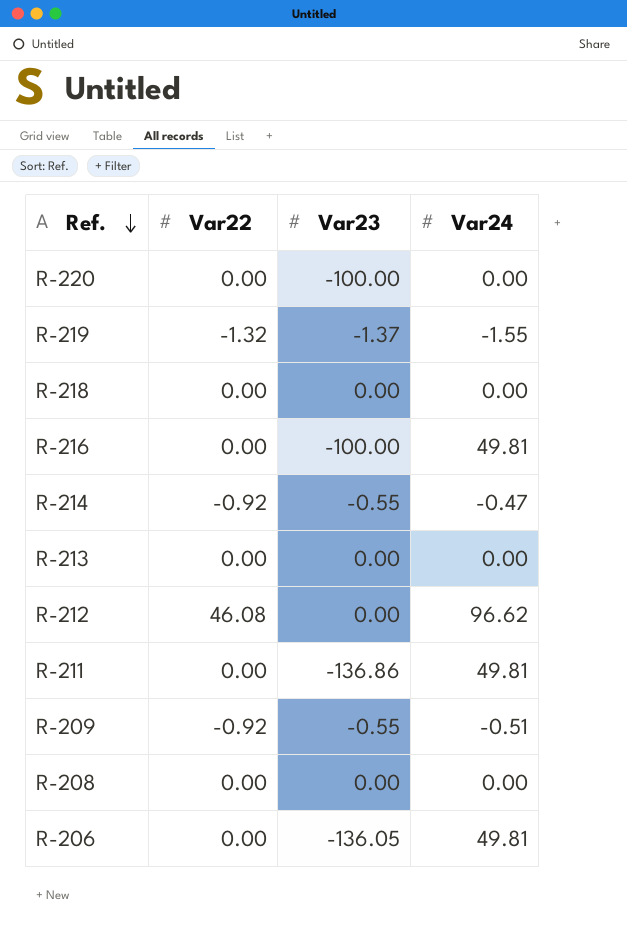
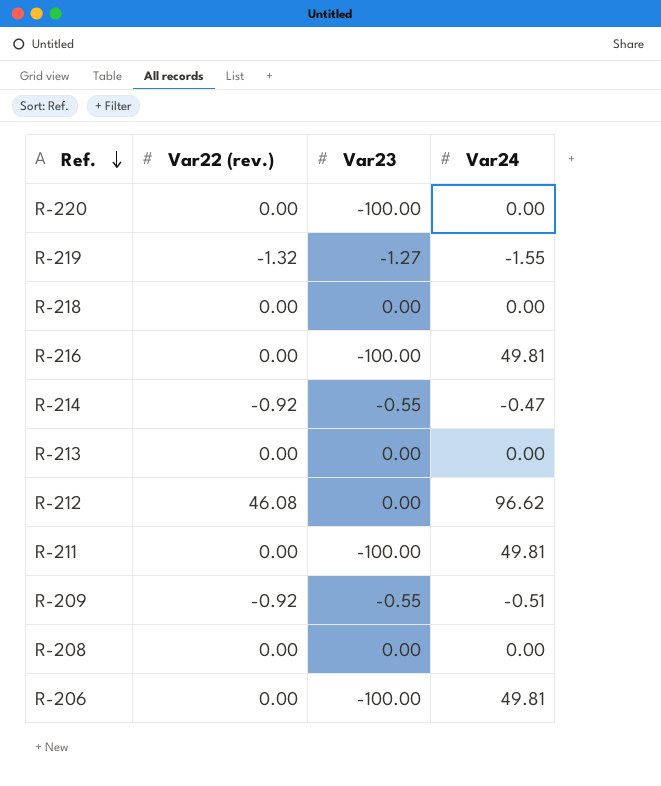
column name: Var22 -> Var22 (rev.)
R-219 | Var23: -1.37 -> -1.27
R-211 | Var23: -136.86 -> -100.00
R-206 | Var23: -136.05 -> -100.00

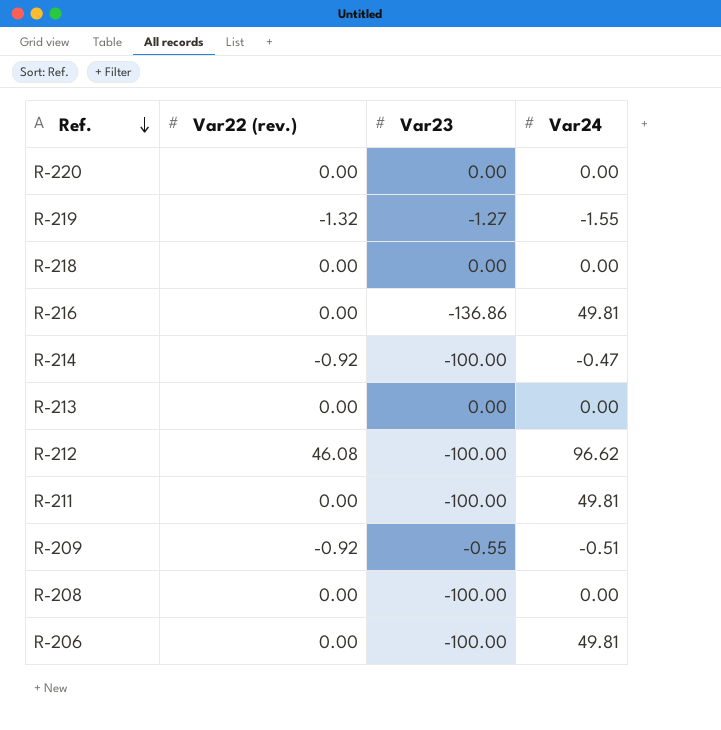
R-220 | Var23: -100.00 -> 0.00
R-216 | Var23: -100.00 -> -136.86
R-214 | Var23: -0.55 -> -100.00
R-212 | Var23: 0.00 -> -100.00
R-208 | Var23: 0.00 -> -100.00

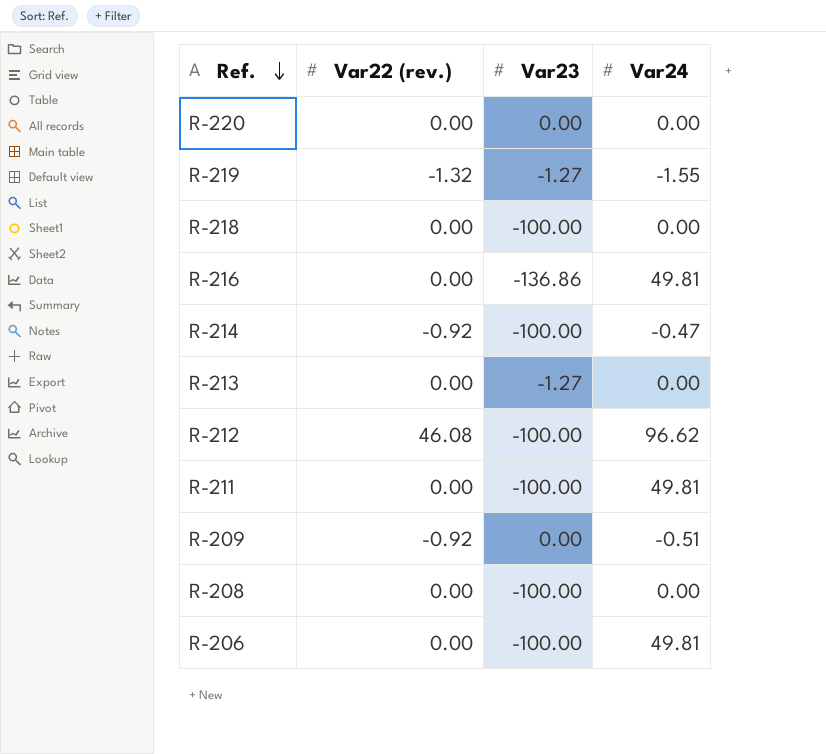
R-218 | Var23: 0.00 -> -100.00
R-213 | Var23: 0.00 -> -1.27
R-209 | Var23: -0.55 -> 0.00

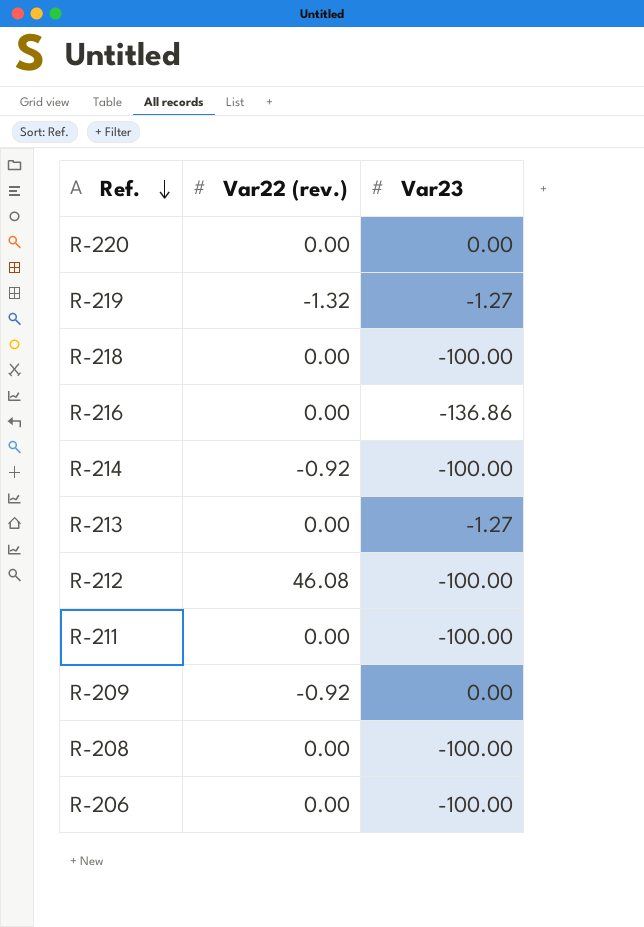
column Var24 | position: 4 -> none

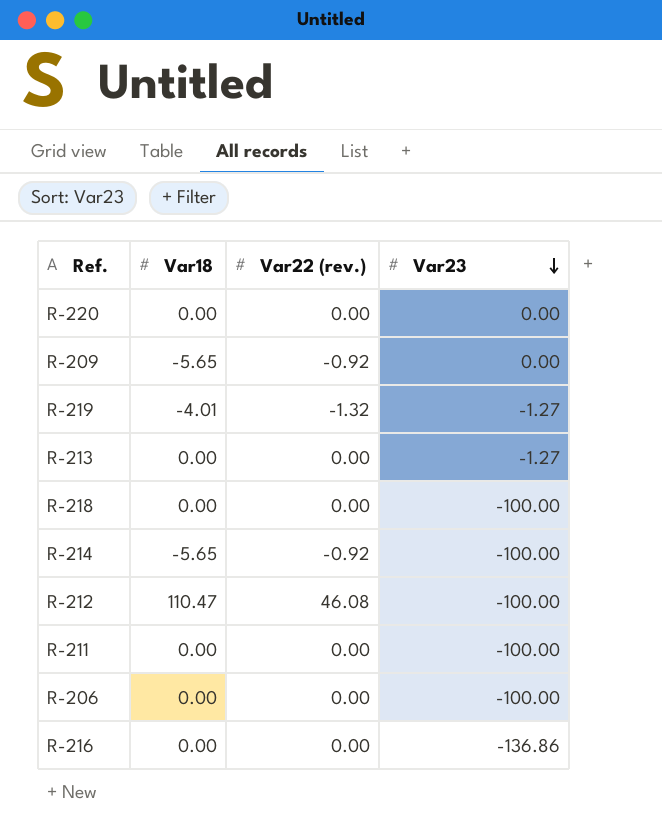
row order: Ref. descending -> Var23 descending
column Var18 | position: none -> 2
row R-208: 0.00 | -100.00 -> none

